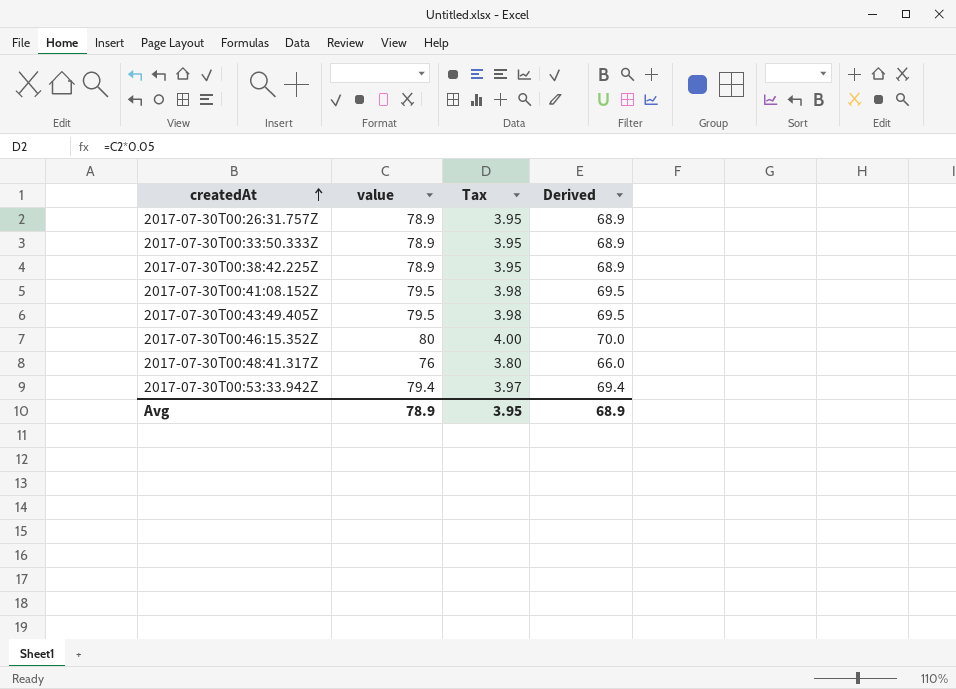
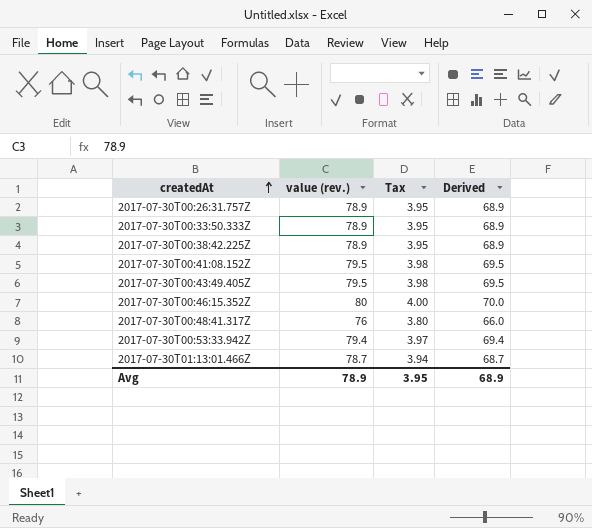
column name: value -> value (rev.)
row 2017-07-30T01:13:01.466Z: none -> 78.7 | 3.94 | 68.7

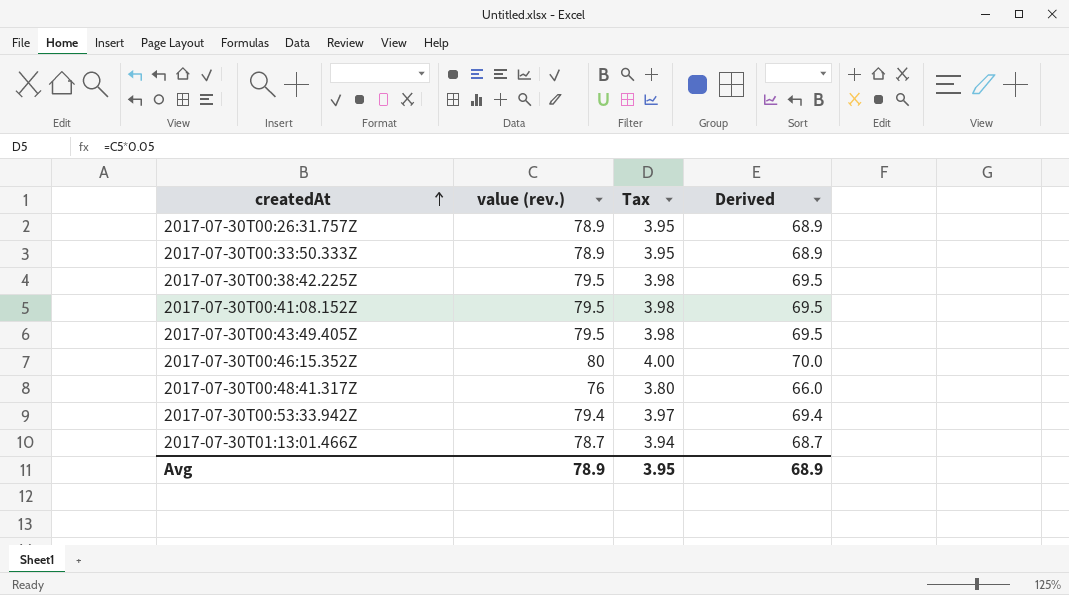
2017-07-30T00:38:42.225Z | value (rev.): 78.9 -> 79.5
2017-07-30T00:38:42.225Z | Tax: 3.95 -> 3.98
2017-07-30T00:38:42.225Z | Derived: 68.9 -> 69.5

